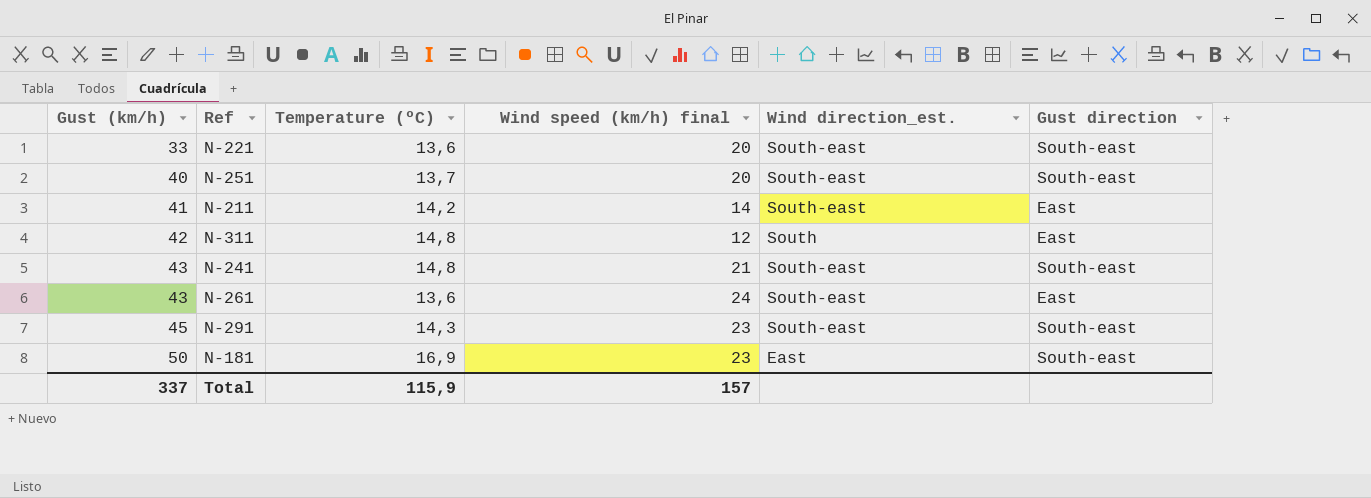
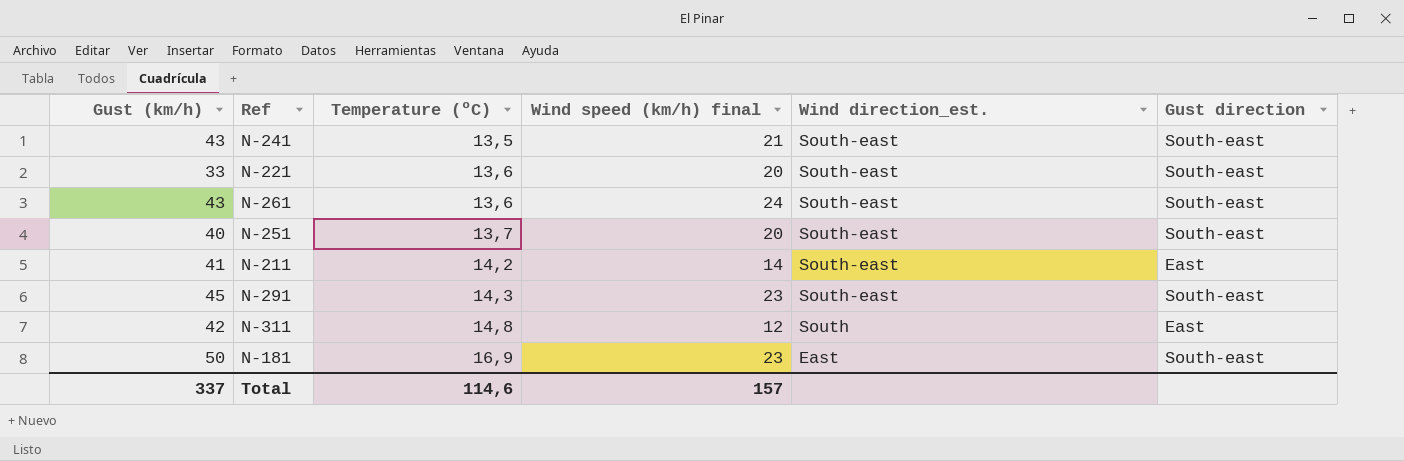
row order: Gust (km/h) ascending -> Temperature (ºC) ascending
N-241 | Temperature (ºC): 14,8 -> 13,5
N-261 | Gust direction: East -> South-east
Total | Temperature (ºC): 115,9 -> 114,6

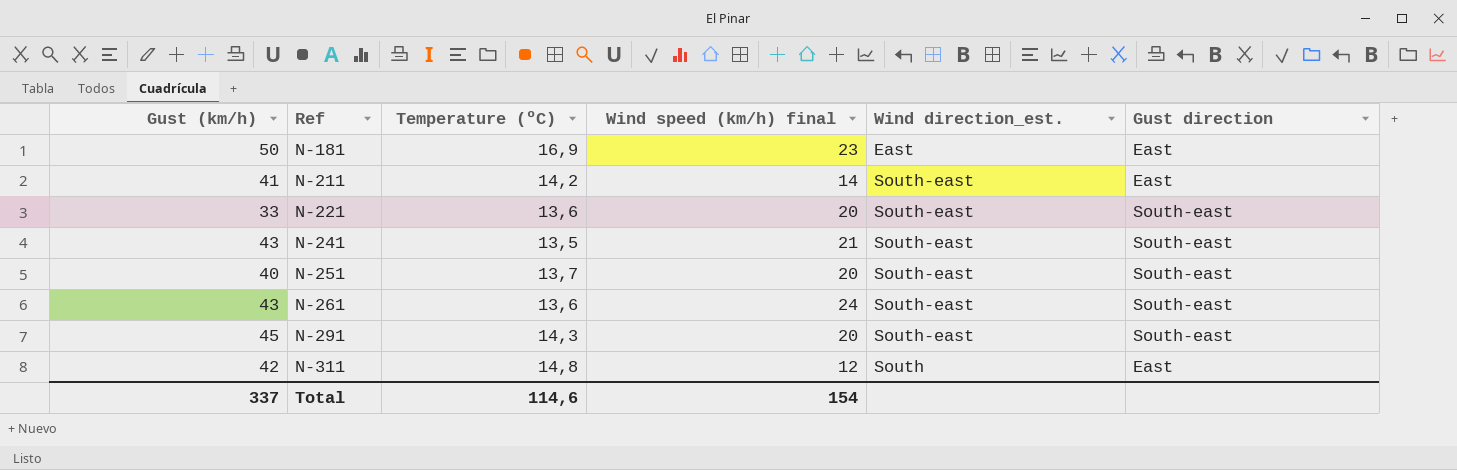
row order: Temperature (ºC) ascending -> Ref ascending
N-181 | Gust direction: South-east -> East
N-291 | Wind speed (km/h) final: 23 -> 20
Total | Wind speed (km/h) final: 157 -> 154

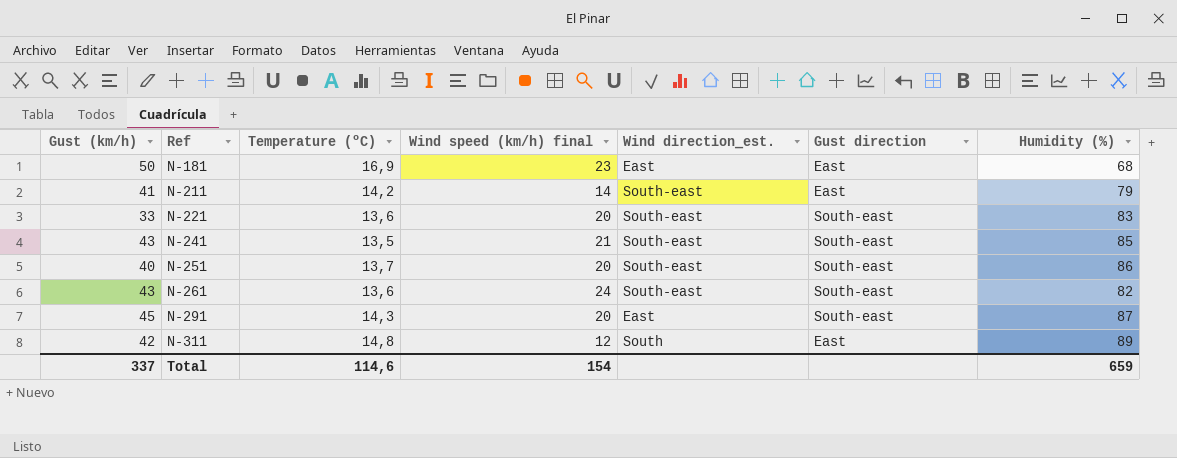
column Humidity (%) | position: none -> 7
N-291 | Wind direction_est.: South-east -> East

